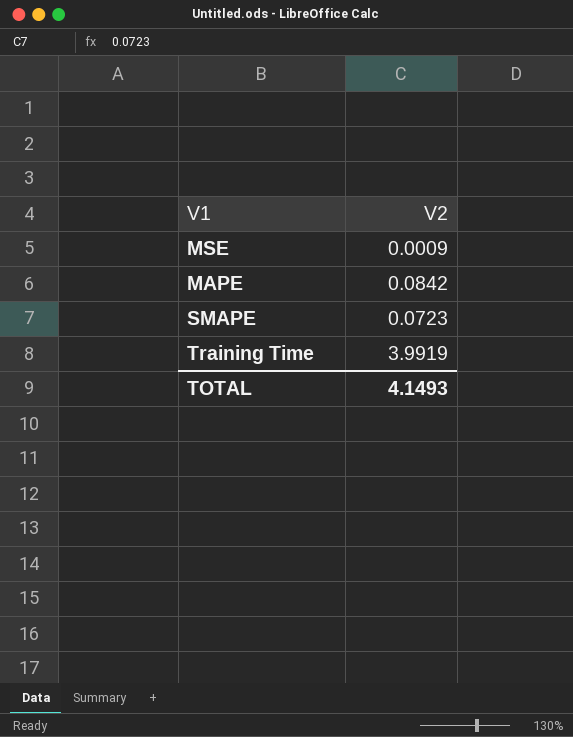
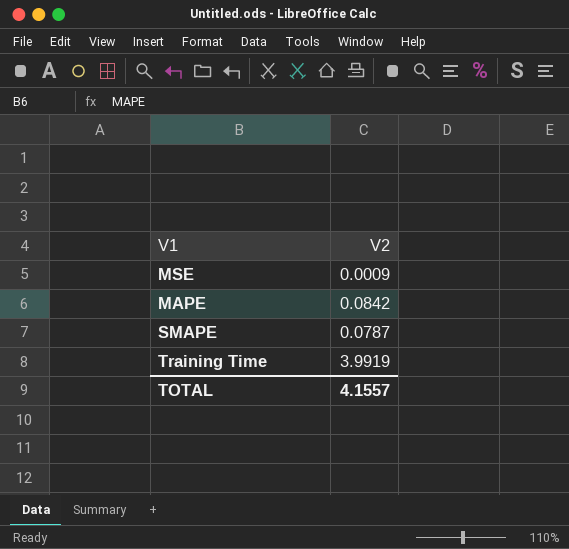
SMAPE | V2: 0.0723 -> 0.0787
TOTAL | V2: 4.1493 -> 4.1557

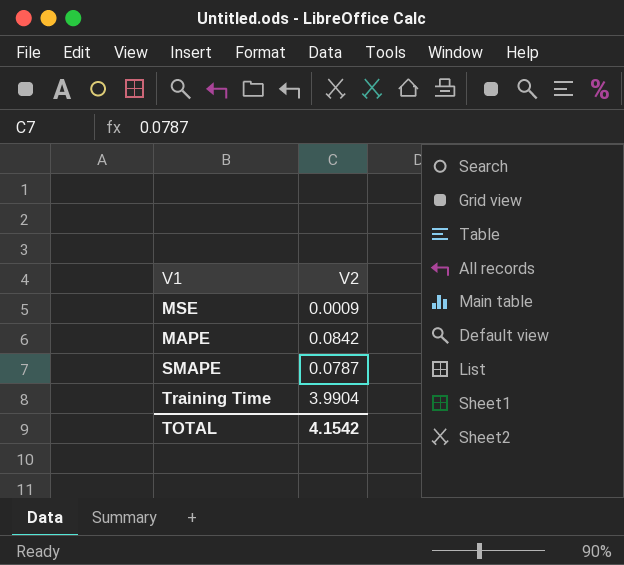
Training Time | V2: 3.9919 -> 3.9904
TOTAL | V2: 4.1557 -> 4.1542

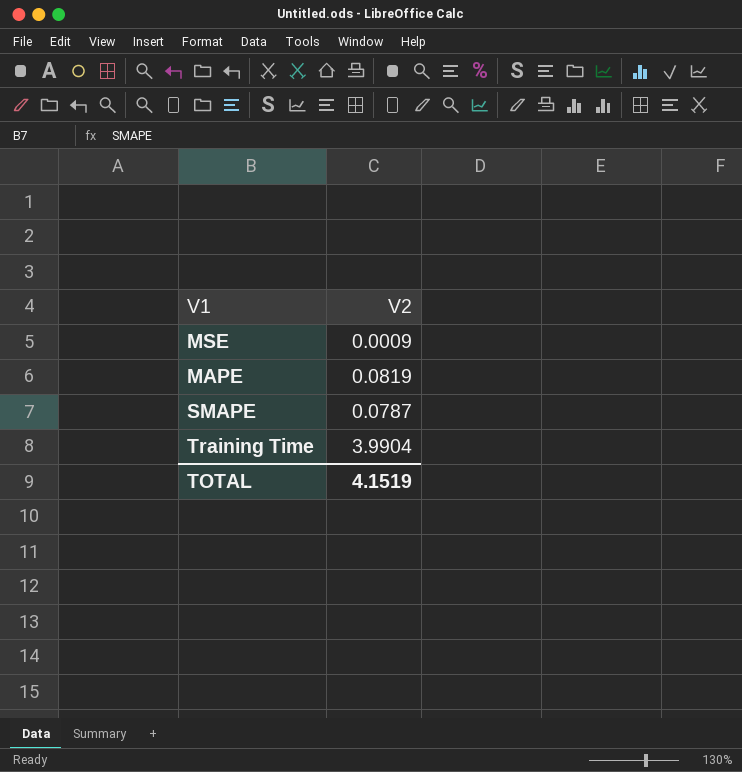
MAPE | V2: 0.0842 -> 0.0819
TOTAL | V2: 4.1542 -> 4.1519

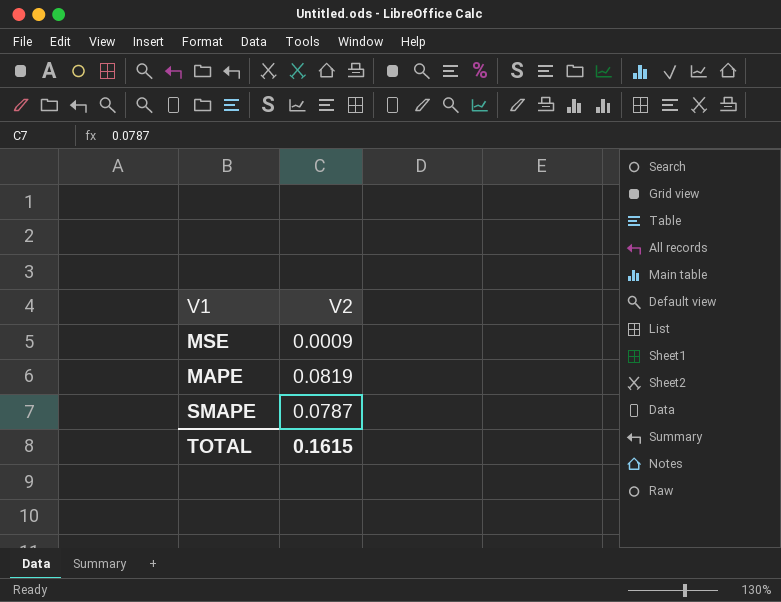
row Training Time: 3.9904 -> none
TOTAL | V2: 4.1519 -> 0.1615

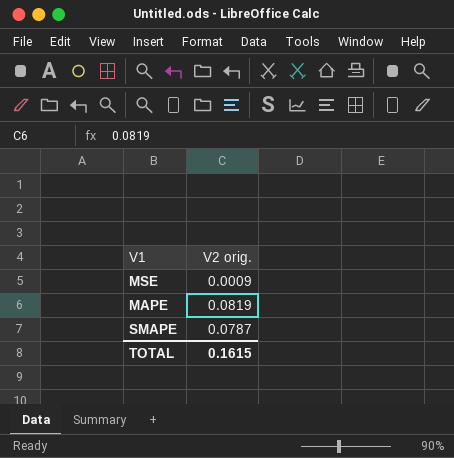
column name: V2 -> V2 orig.

